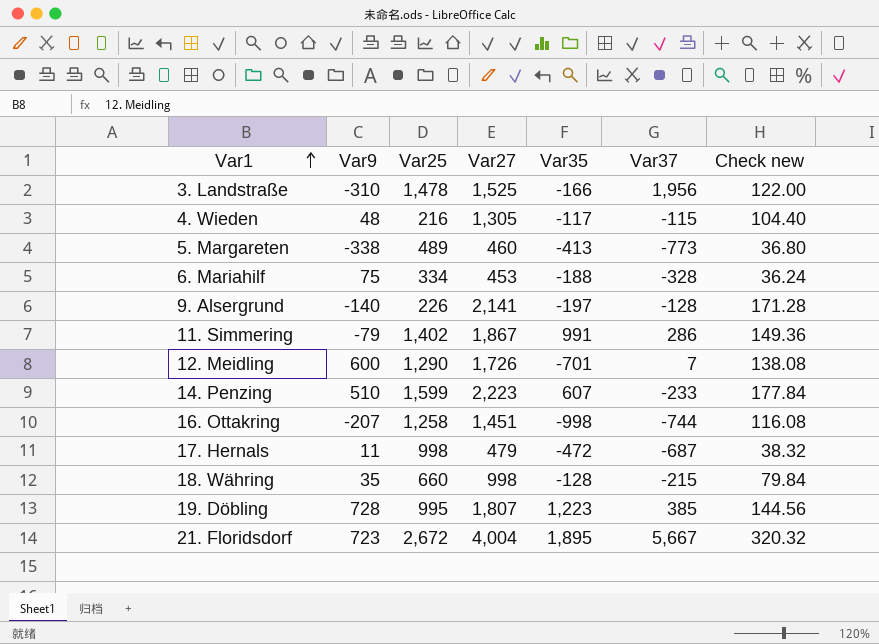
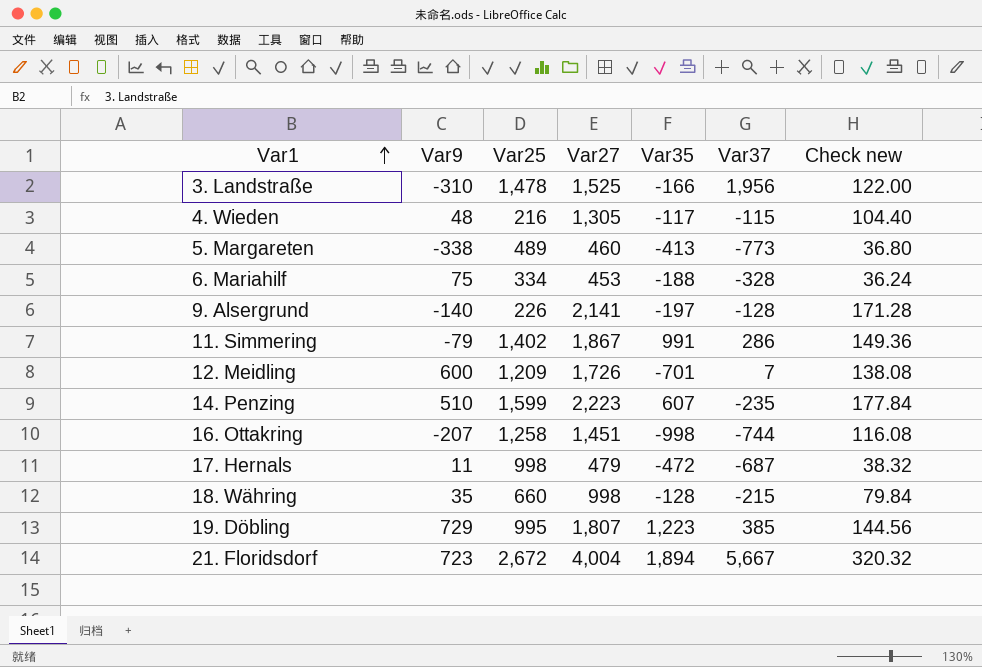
12. Meidling | Var25: 1,290 -> 1,209
14. Penzing | Var37: -233 -> -235
19. Döbling | Var9: 728 -> 729
21. Floridsdorf | Var35: 1,895 -> 1,894

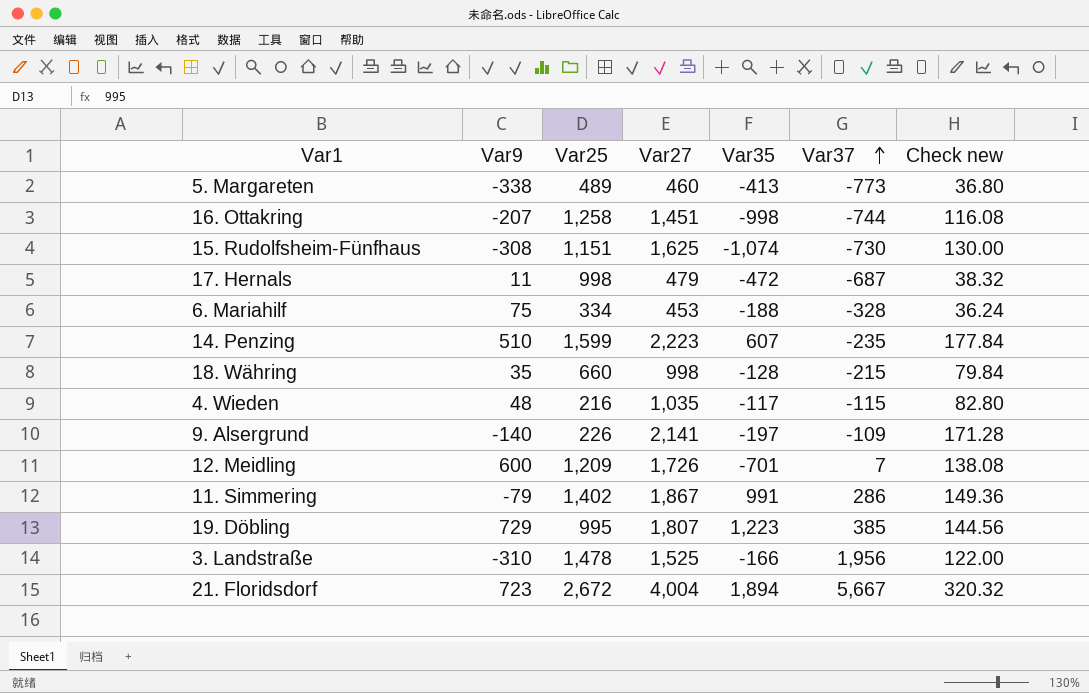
row order: Var1 ascending -> Var37 ascending
row 15. Rudolfsheim-Fünfhaus: none -> -308 | 1,151 | 1,625 | -1,074 | -730 | 130.00
4. Wieden | Var27: 1,305 -> 1,035
4. Wieden | Check new: 104.40 -> 82.80
9. Alsergrund | Var37: -128 -> -109

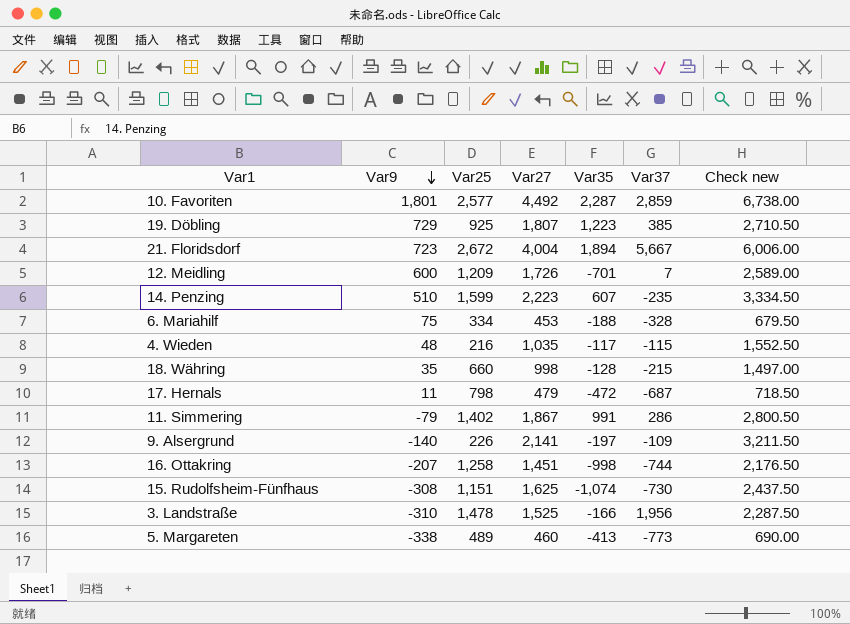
row order: Var37 ascending -> Var9 descending
column Check new | formula: [Var27] * 0.08 -> [Var27] * 1.5
row 10. Favoriten: none -> 1,801 | 2,577 | 4,492 | 2,287 | 2,859 | 6,738.00
19. Döbling | Var25: 995 -> 925
17. Hernals | Var25: 998 -> 798

